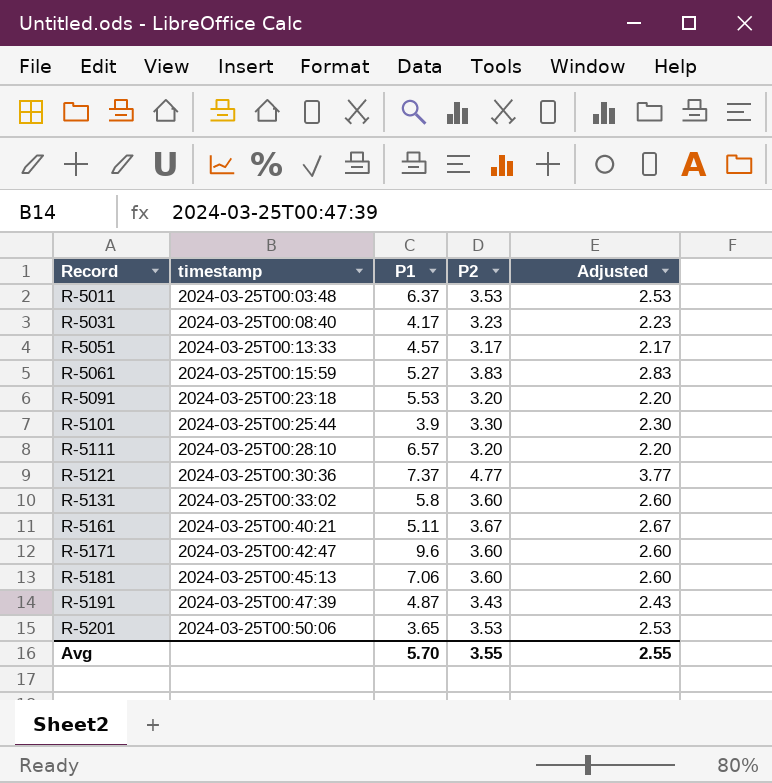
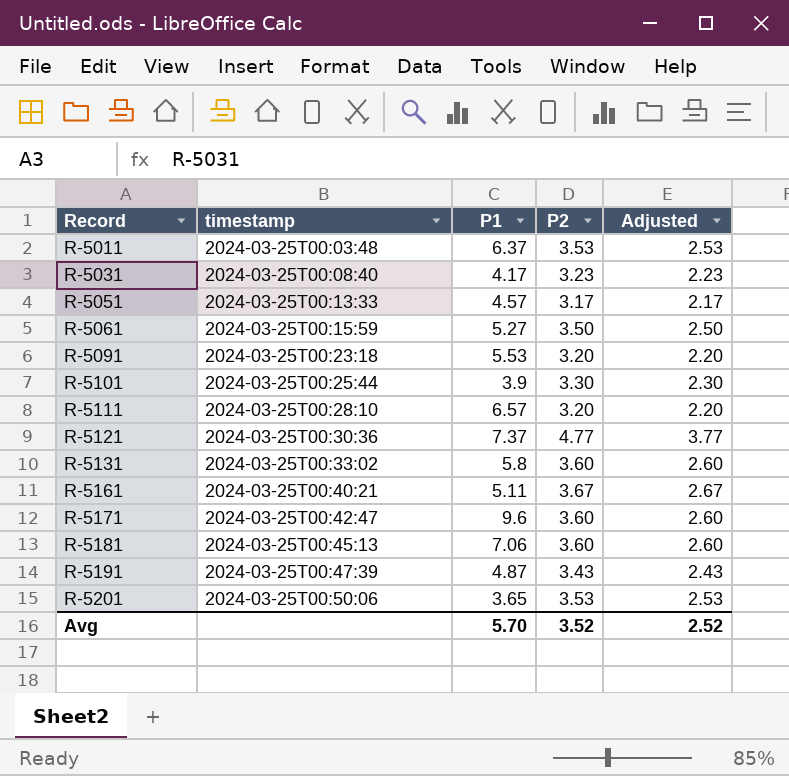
R-5061 | P2: 3.83 -> 3.50
R-5061 | Adjusted: 2.83 -> 2.50
Avg | P2: 3.55 -> 3.52
Avg | Adjusted: 2.55 -> 2.52

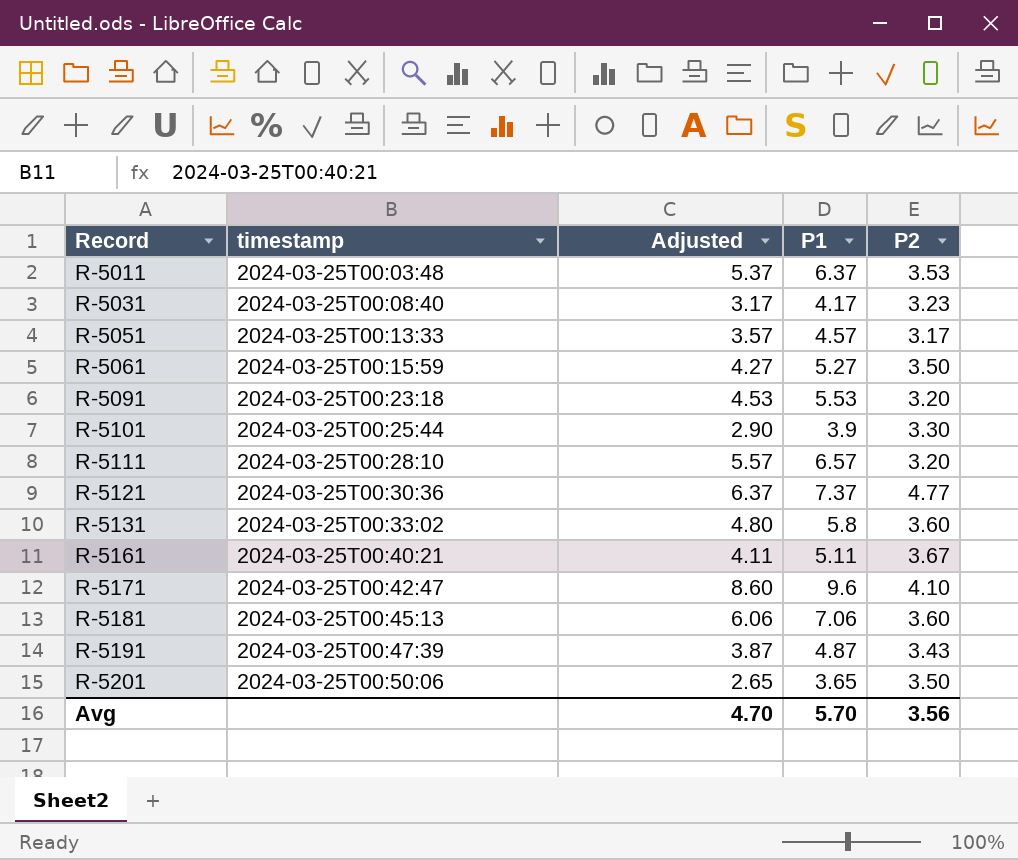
column Adjusted | formula: [P2] - 1 -> [P1] - 1
column Adjusted | position: 5 -> 3
R-5171 | P2: 3.60 -> 4.10
R-5201 | P2: 3.53 -> 3.50
Avg | Adjusted: 2.52 -> 4.70
Avg | P2: 3.52 -> 3.56

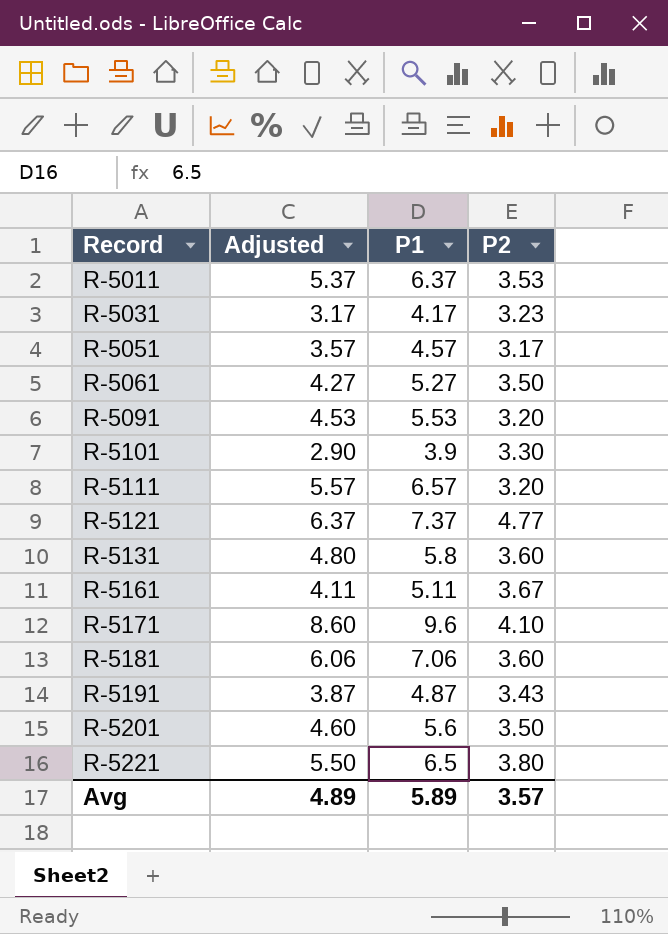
column timestamp | position: 2 -> none
R-5201 | Adjusted: 2.65 -> 4.60
R-5201 | P1: 3.65 -> 5.6
row R-5221: none -> 5.50 | 6.5 | 3.80
Avg | Adjusted: 4.70 -> 4.89
Avg | P1: 5.70 -> 5.89
Avg | P2: 3.56 -> 3.57

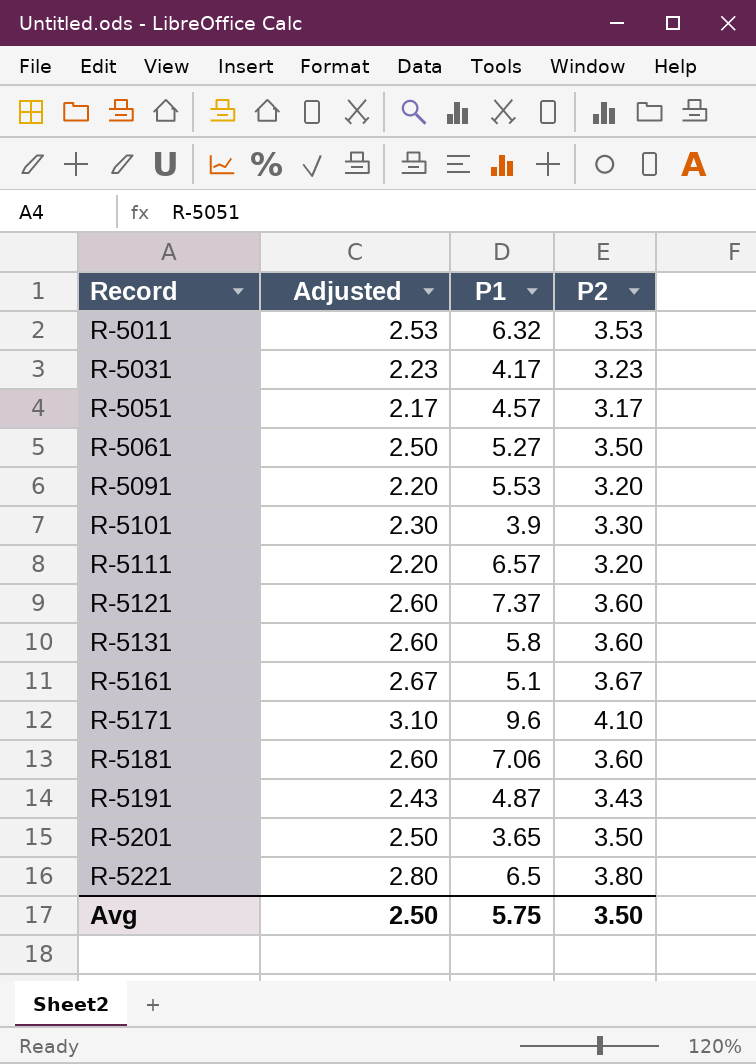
column Adjusted | formula: [P1] - 1 -> [P2] - 1
R-5011 | P1: 6.37 -> 6.32
R-5121 | P2: 4.77 -> 3.60
R-5161 | P1: 5.11 -> 5.1
R-5201 | P1: 5.6 -> 3.65
Avg | Adjusted: 4.89 -> 2.50
Avg | P1: 5.89 -> 5.75
Avg | P2: 3.57 -> 3.50

